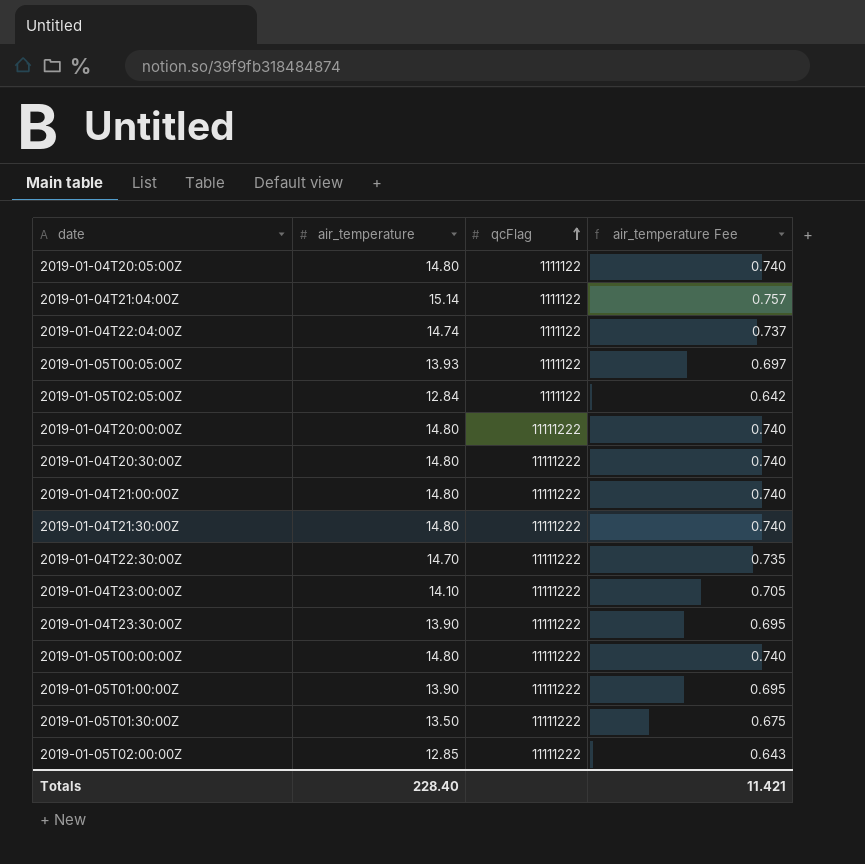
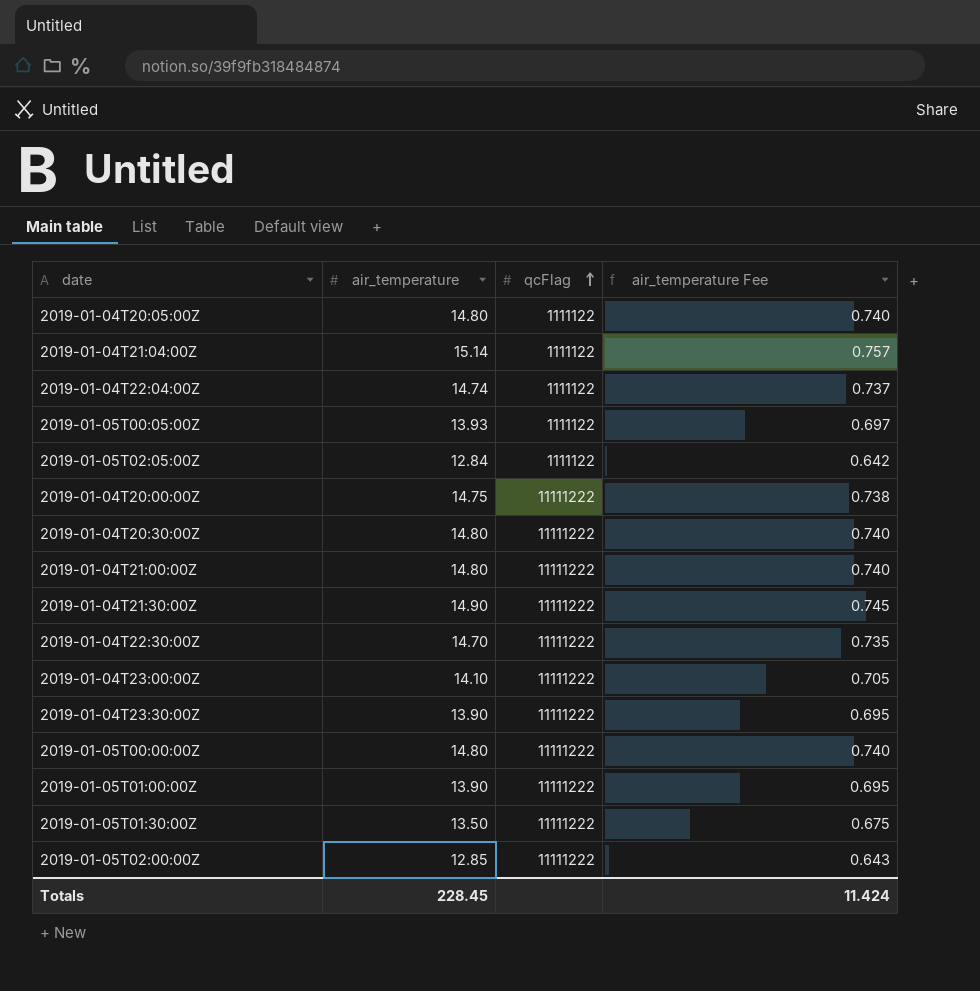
2019-01-04T20:00:00Z | air_temperature: 14.80 -> 14.75
2019-01-04T20:00:00Z | air_temperature Fee: 0.740 -> 0.738
2019-01-04T21:30:00Z | air_temperature: 14.80 -> 14.90
2019-01-04T21:30:00Z | air_temperature Fee: 0.740 -> 0.745
Totals | air_temperature: 228.40 -> 228.45
Totals | air_temperature Fee: 11.421 -> 11.424

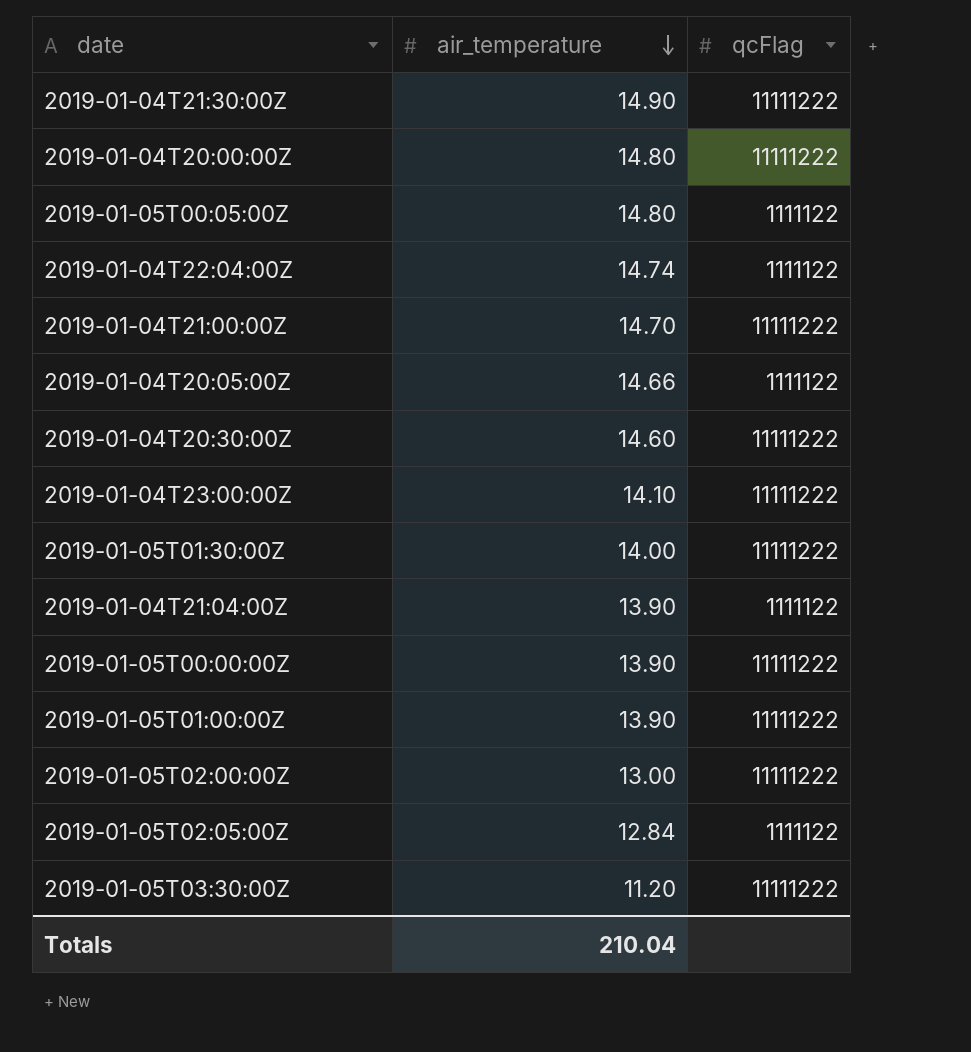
row order: qcFlag ascending -> air_temperature descending
column air_temperature Fee | formula: [air_temperature] * 0.05 -> none
row 2019-01-04T22:30:00Z: 14.70 | 11111222 | 0.735 -> none
row 2019-01-04T23:30:00Z: 13.90 | 11111222 | 0.695 -> none
2019-01-04T20:00:00Z | air_temperature: 14.75 -> 14.80
2019-01-05T00:05:00Z | air_temperature: 13.93 -> 14.80
2019-01-04T21:00:00Z | air_temperature: 14.80 -> 14.70
2019-01-04T20:05:00Z | air_temperature: 14.80 -> 14.66
2019-01-04T20:30:00Z | air_temperature: 14.80 -> 14.60
2019-01-05T01:30:00Z | air_temperature: 13.50 -> 14.00
2019-01-04T21:04:00Z | air_temperature: 15.14 -> 13.90
2019-01-05T00:00:00Z | air_temperature: 14.80 -> 13.90
2019-01-05T02:00:00Z | air_temperature: 12.85 -> 13.00
row 2019-01-05T03:30:00Z: none -> 11.20 | 11111222
Totals | air_temperature: 228.45 -> 210.04

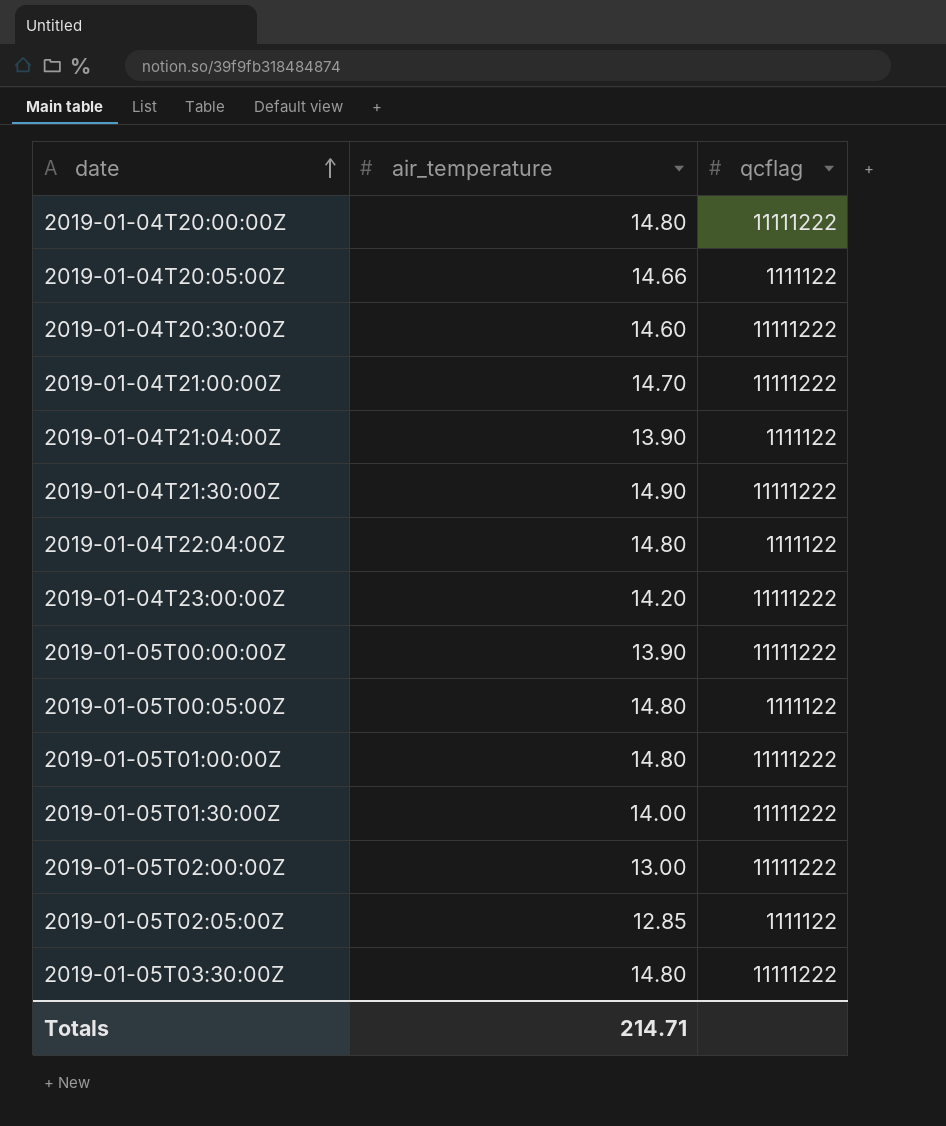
row order: air_temperature descending -> date ascending
column name: qcFlag -> qcflag
2019-01-04T22:04:00Z | air_temperature: 14.74 -> 14.80
2019-01-04T23:00:00Z | air_temperature: 14.10 -> 14.20
2019-01-05T01:00:00Z | air_temperature: 13.90 -> 14.80
2019-01-05T02:05:00Z | air_temperature: 12.84 -> 12.85
2019-01-05T03:30:00Z | air_temperature: 11.20 -> 14.80
Totals | air_temperature: 210.04 -> 214.71

